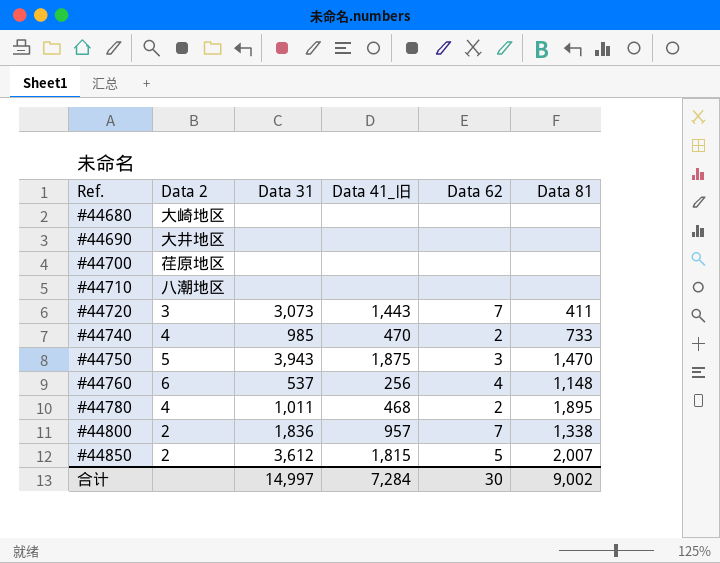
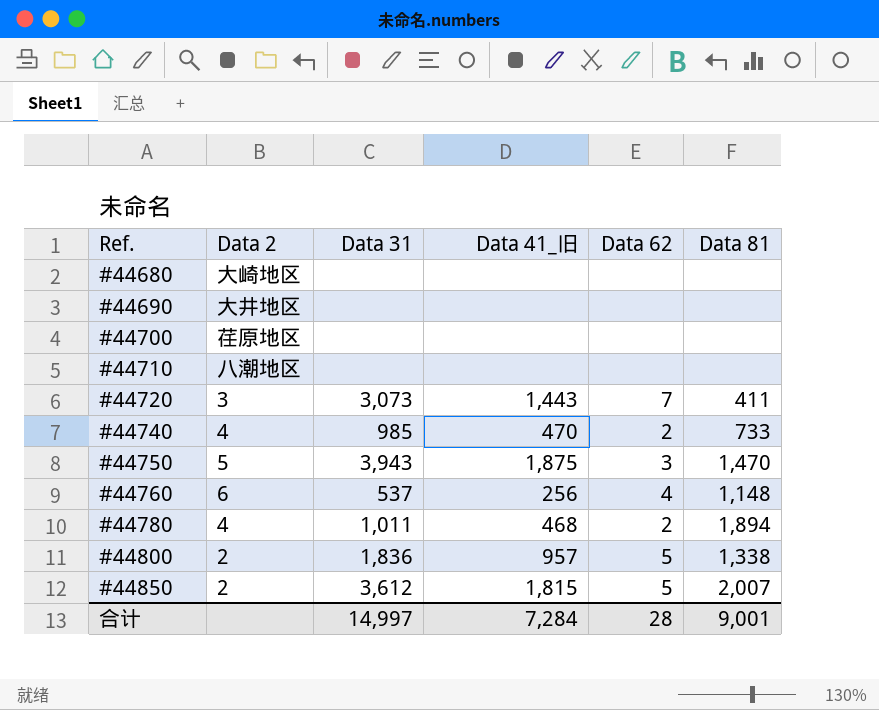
#44780 | Data 81: 1,895 -> 1,894
#44800 | Data 62: 7 -> 5
合计 | Data 62: 30 -> 28
合计 | Data 81: 9,002 -> 9,001

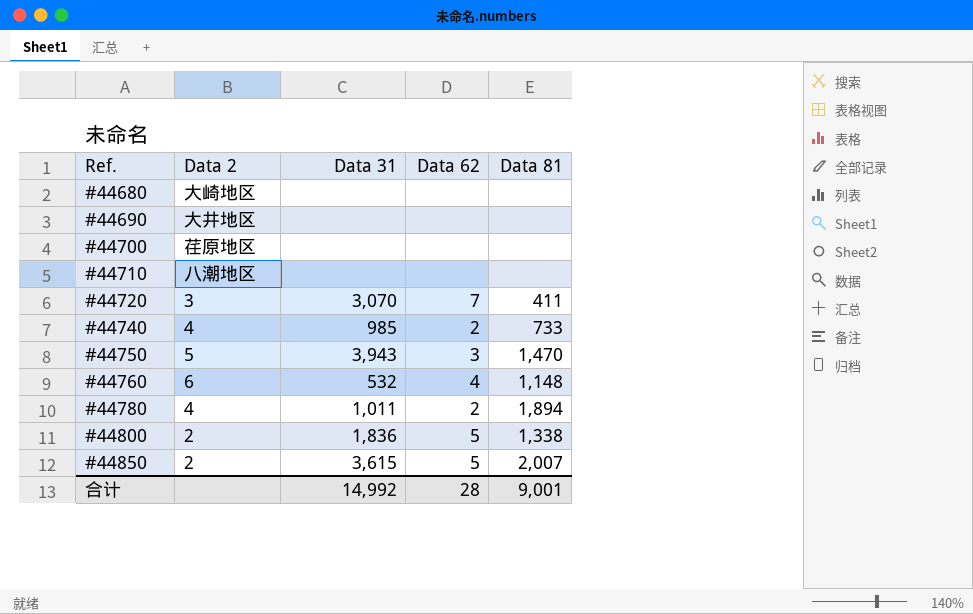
column Data 41_旧 | position: 4 -> none
#44720 | Data 31: 3,073 -> 3,070
#44760 | Data 31: 537 -> 532
#44850 | Data 31: 3,612 -> 3,615
合计 | Data 31: 14,997 -> 14,992

